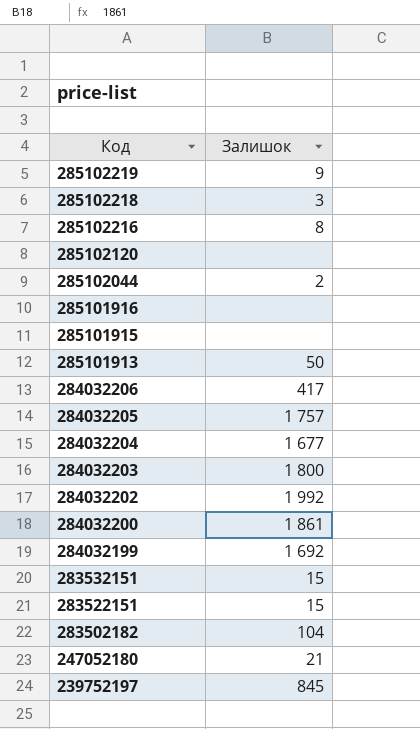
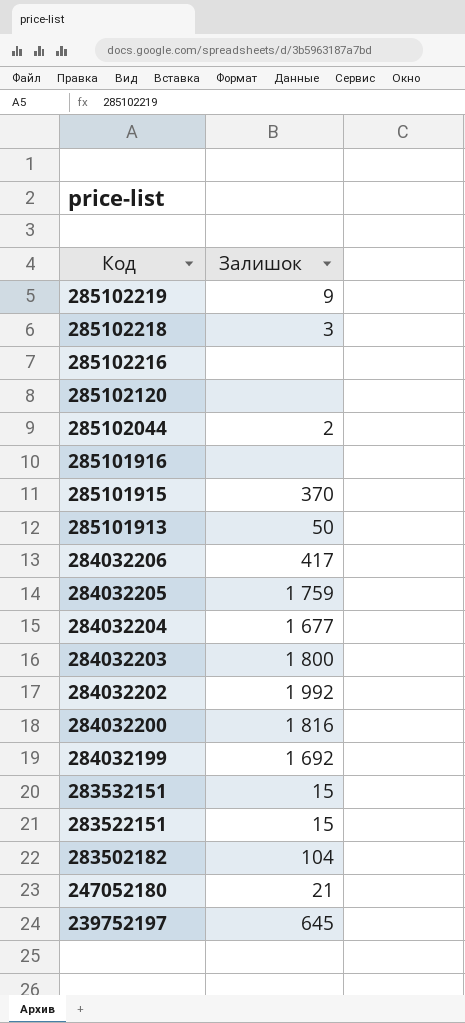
285102216 | Залишок: 8 -> none
285101915 | Залишок: none -> 370
284032205 | Залишок: 1 757 -> 1 759
284032200 | Залишок: 1 861 -> 1 816
239752197 | Залишок: 845 -> 645

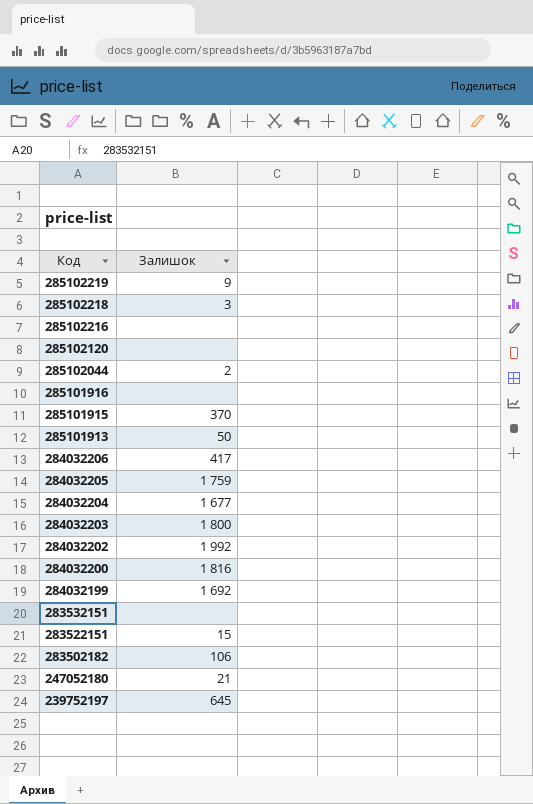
283532151 | Залишок: 15 -> none
283502182 | Залишок: 104 -> 106

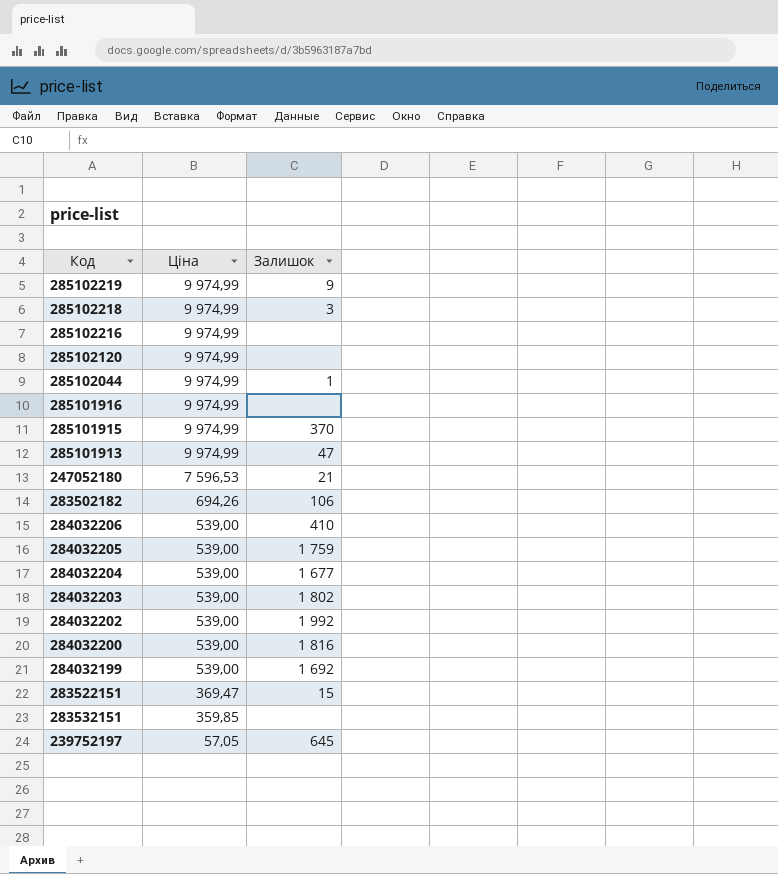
row order: Код descending -> Ціна descending
column Ціна | position: none -> 2
285102044 | Залишок: 2 -> 1
285101913 | Залишок: 50 -> 47
284032206 | Залишок: 417 -> 410
284032203 | Залишок: 1 800 -> 1 802

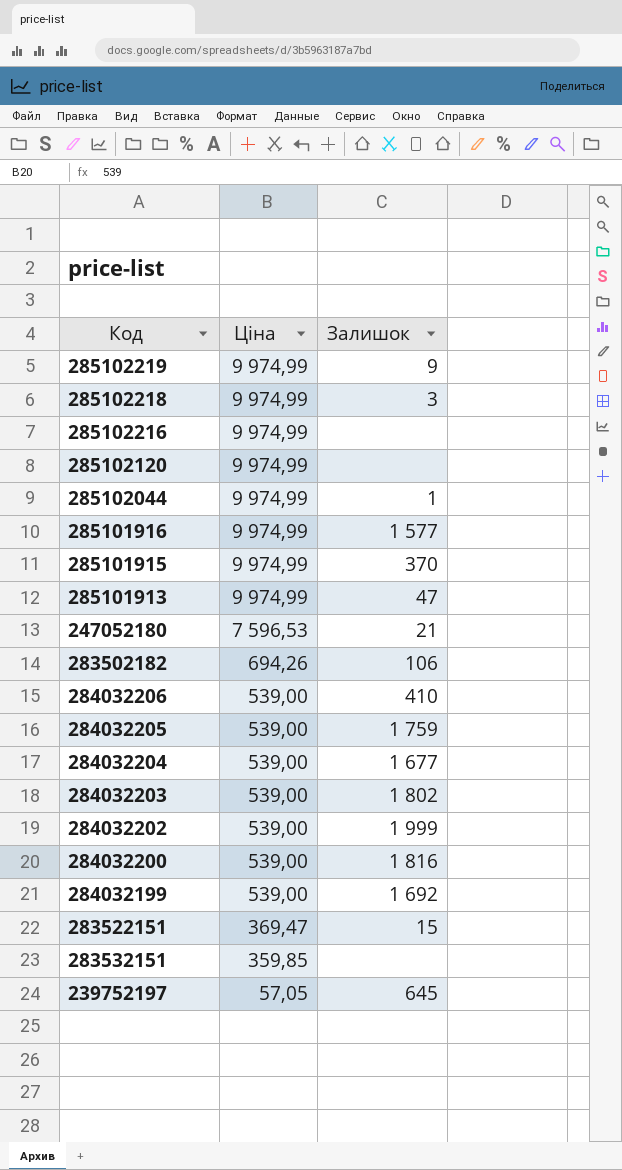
285101916 | Залишок: none -> 1 577
284032202 | Залишок: 1 992 -> 1 999

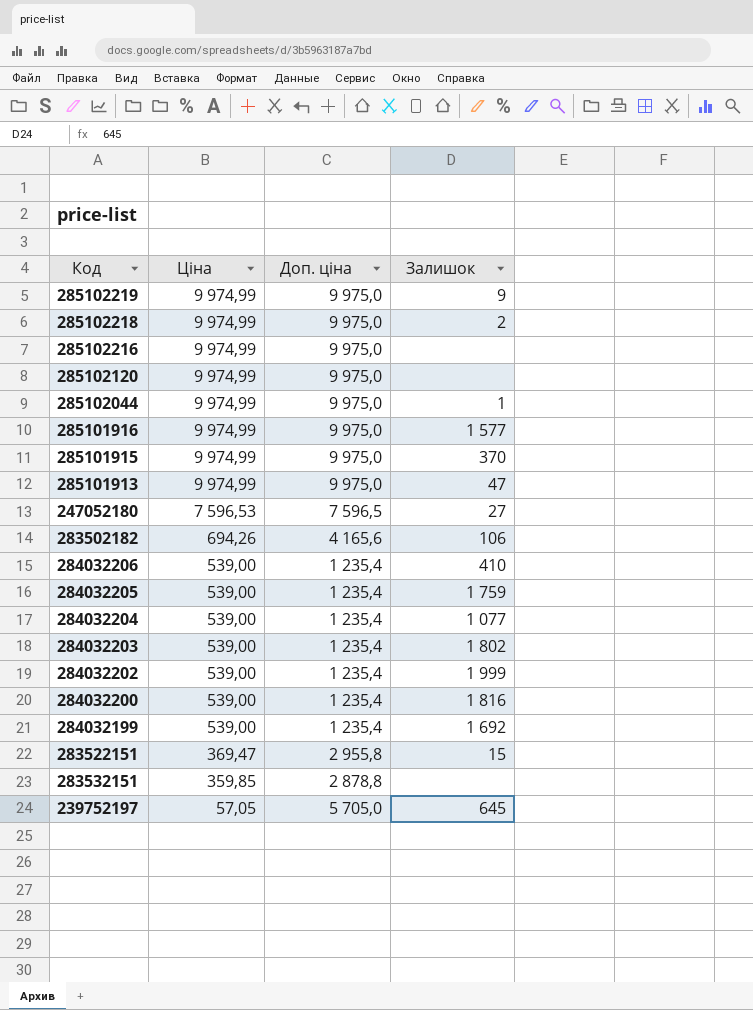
column Доп. ціна | position: none -> 3
285102218 | Залишок: 3 -> 2
247052180 | Залишок: 21 -> 27
284032204 | Залишок: 1 677 -> 1 077

